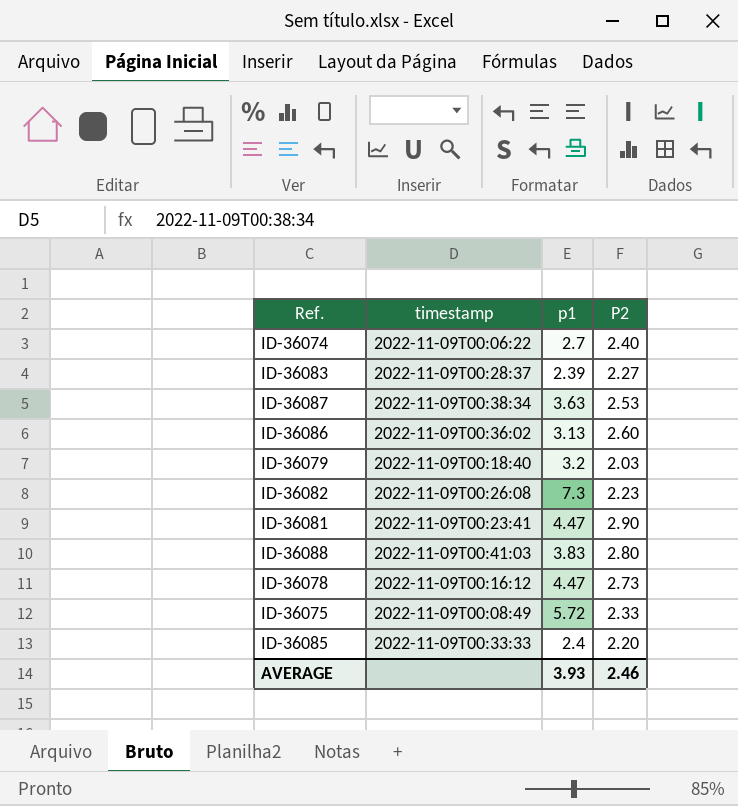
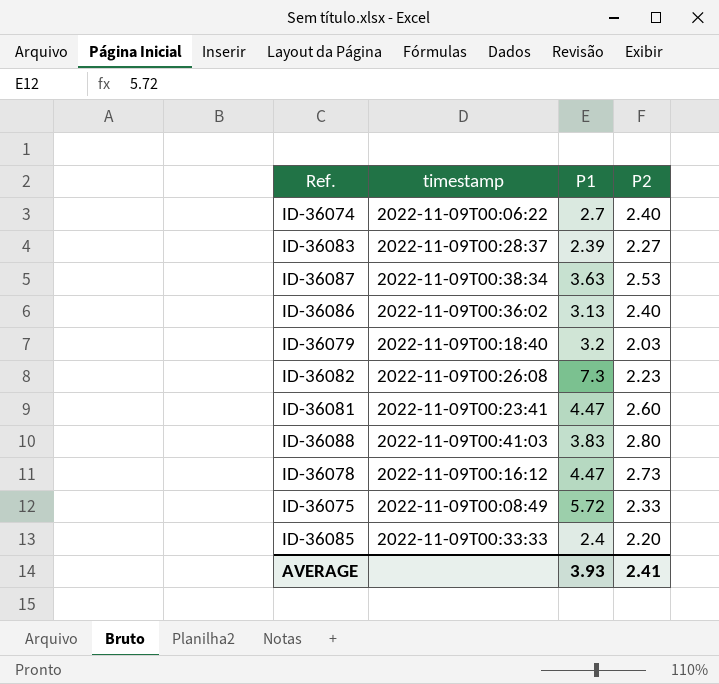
column name: p1 -> P1
ID-36086 | P2: 2.60 -> 2.40
ID-36081 | P2: 2.90 -> 2.60
AVERAGE | P2: 2.46 -> 2.41

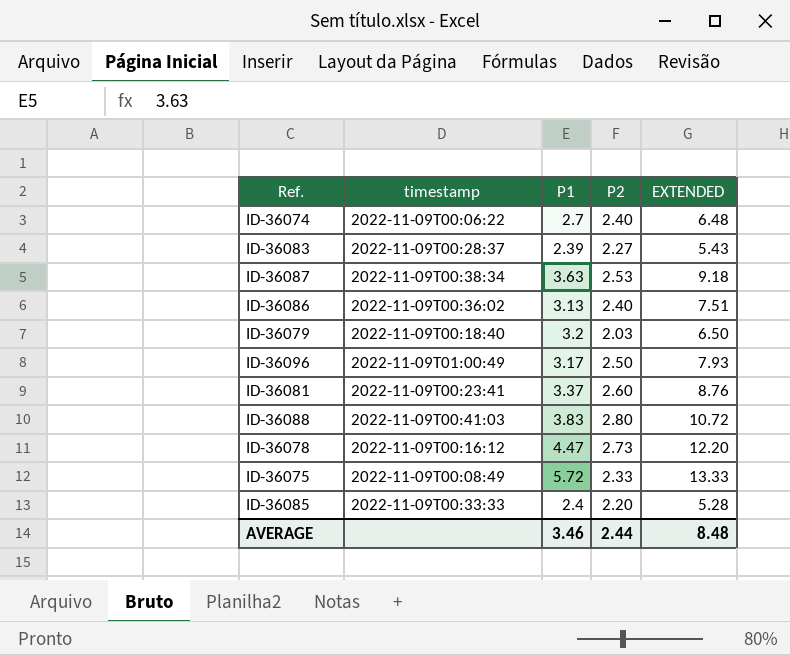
column EXTENDED | formula: none -> [P1] * [P2]
row ID-36082: 2022-11-09T00:26:08 | 7.3 | 2.23 -> none
row ID-36096: none -> 2022-11-09T01:00:49 | 3.17 | 2.50 | 7.93
ID-36081 | P1: 4.47 -> 3.37
AVERAGE | P1: 3.93 -> 3.46
AVERAGE | P2: 2.41 -> 2.44

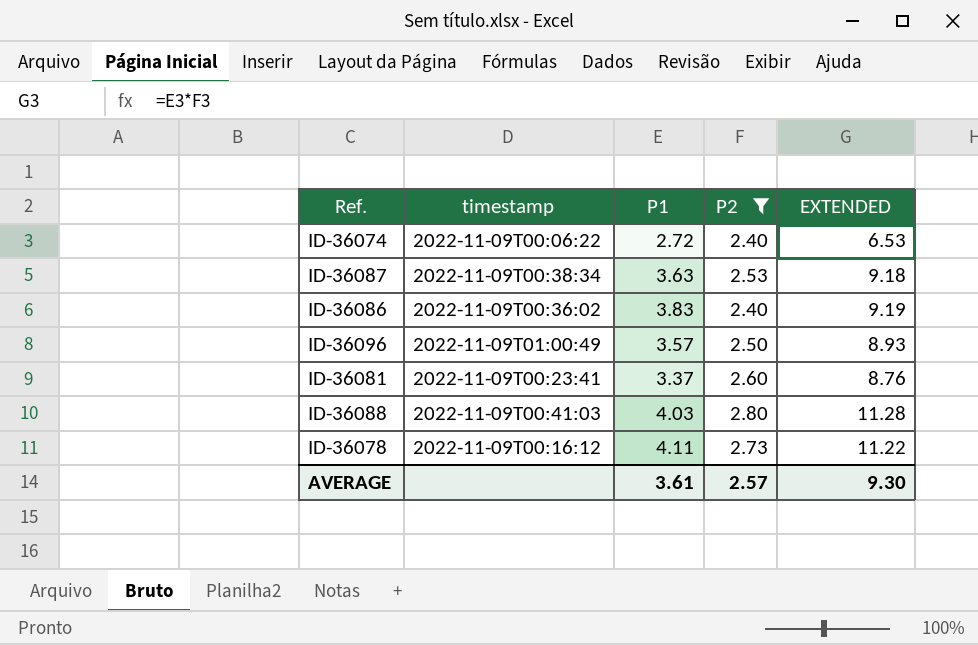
filter: none -> P2 >= 2.40
ID-36074 | P1: 2.7 -> 2.72
ID-36074 | EXTENDED: 6.48 -> 6.53
ID-36086 | P1: 3.13 -> 3.83
ID-36086 | EXTENDED: 7.51 -> 9.19
ID-36096 | P1: 3.17 -> 3.57
ID-36096 | EXTENDED: 7.93 -> 8.93
ID-36088 | P1: 3.83 -> 4.03
ID-36088 | EXTENDED: 10.72 -> 11.28
ID-36078 | P1: 4.47 -> 4.11
ID-36078 | EXTENDED: 12.20 -> 11.22
AVERAGE | P1: 3.46 -> 3.61
AVERAGE | P2: 2.44 -> 2.57
AVERAGE | EXTENDED: 8.48 -> 9.30

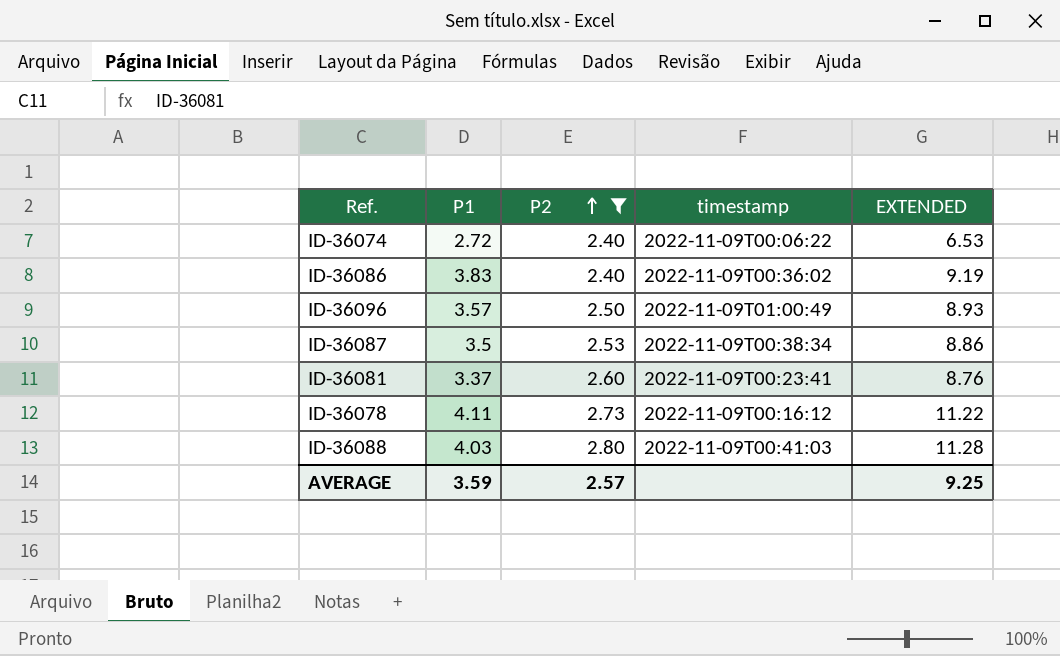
row order: none -> P2 ascending
column timestamp | position: 2 -> 4
ID-36087 | P1: 3.63 -> 3.5
ID-36087 | EXTENDED: 9.18 -> 8.86
AVERAGE | P1: 3.61 -> 3.59
AVERAGE | EXTENDED: 9.30 -> 9.25

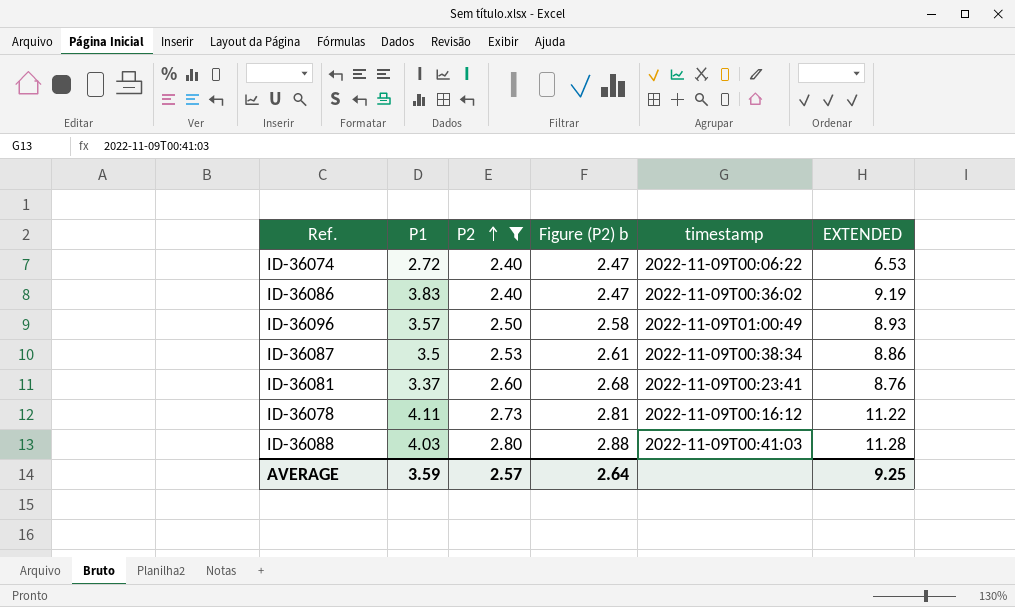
column Figure (P2) b | formula: none -> [P2] * 1.03

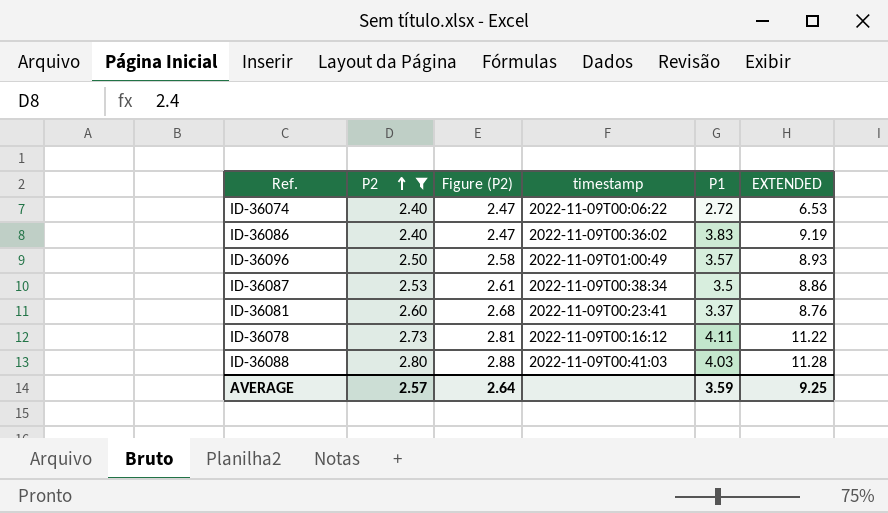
column name: Figure (P2) b -> Figure (P2)
column P1 | position: 2 -> 5

